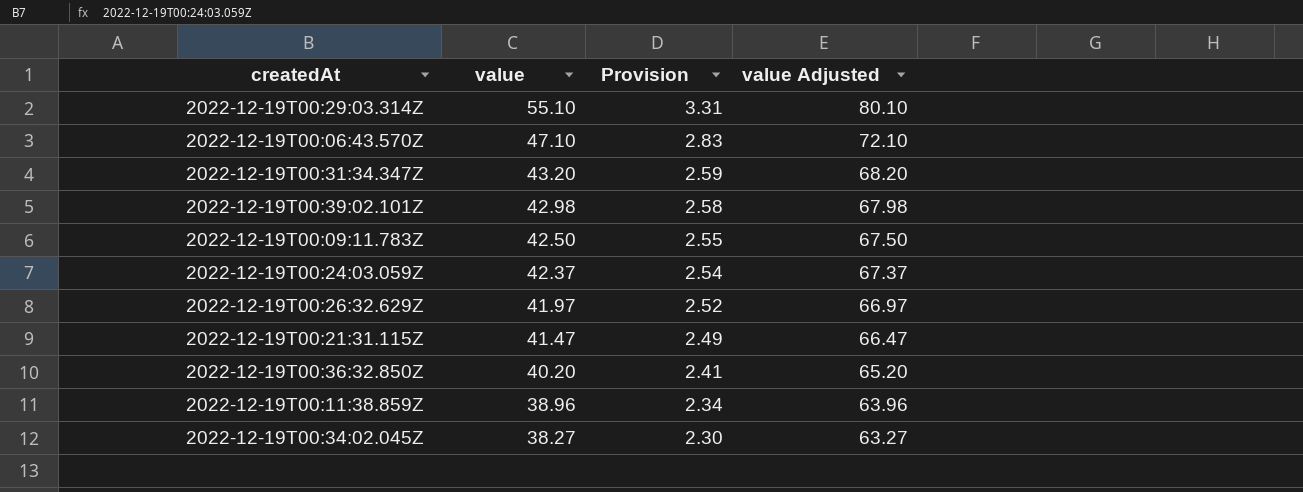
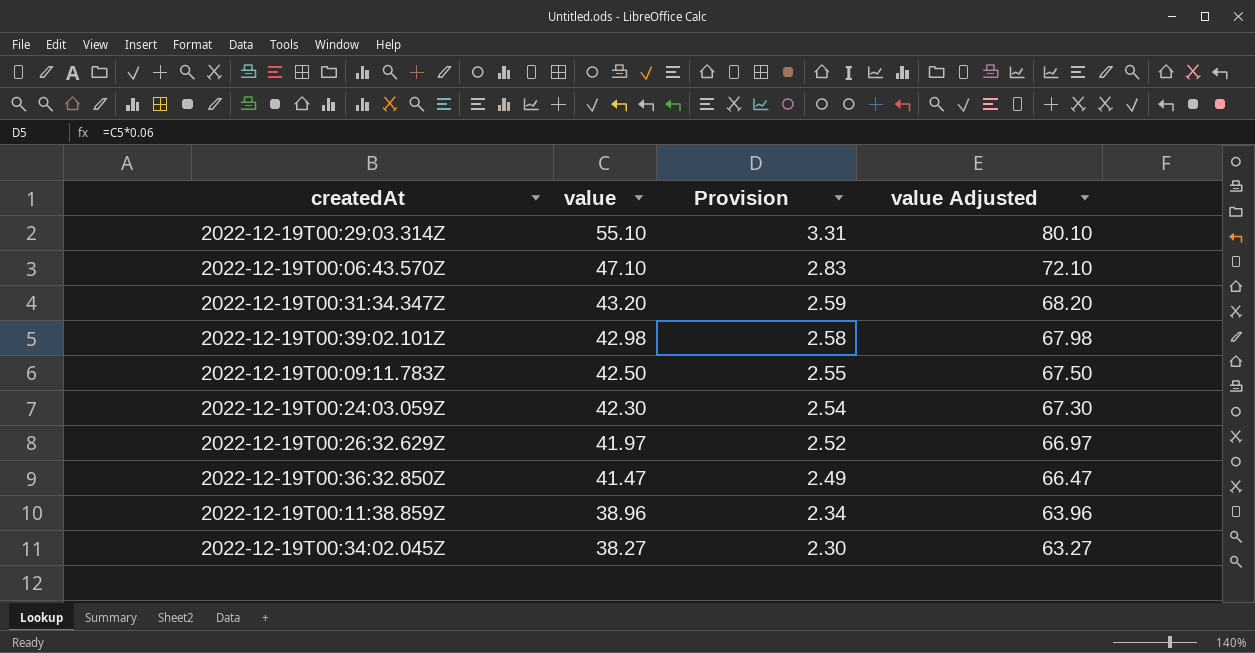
row 2022-12-19T00:21:31.115Z: 41.47 | 2.49 | 66.47 -> none
2022-12-19T00:24:03.059Z | value: 42.37 -> 42.30
2022-12-19T00:24:03.059Z | value Adjusted: 67.37 -> 67.30
2022-12-19T00:36:32.850Z | value: 40.20 -> 41.47
2022-12-19T00:36:32.850Z | Provision: 2.41 -> 2.49
2022-12-19T00:36:32.850Z | value Adjusted: 65.20 -> 66.47

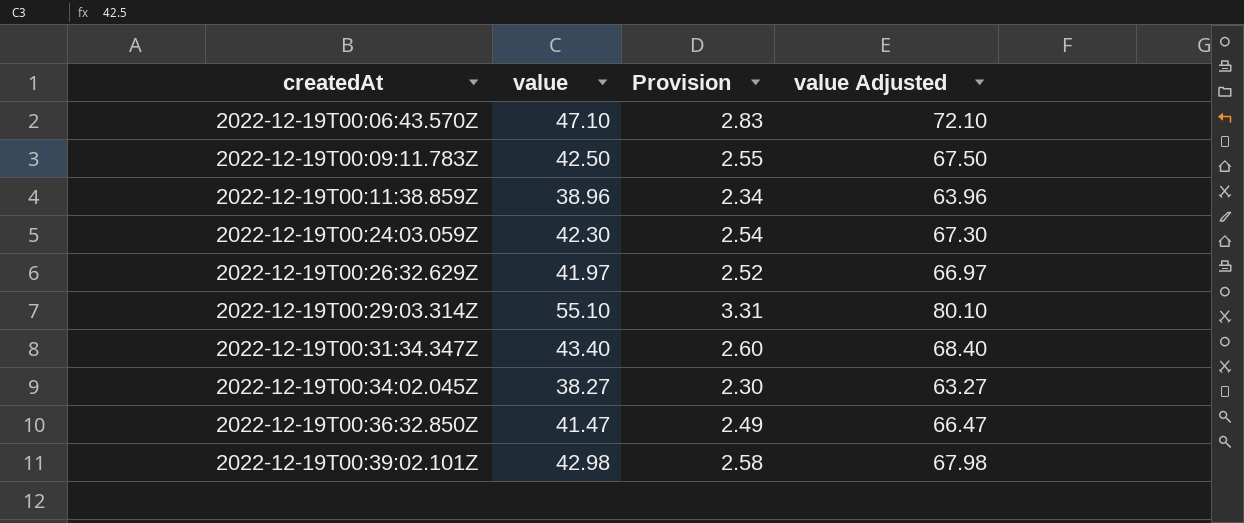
row order: value descending -> createdAt ascending
2022-12-19T00:31:34.347Z | value: 43.20 -> 43.40
2022-12-19T00:31:34.347Z | Provision: 2.59 -> 2.60
2022-12-19T00:31:34.347Z | value Adjusted: 68.20 -> 68.40

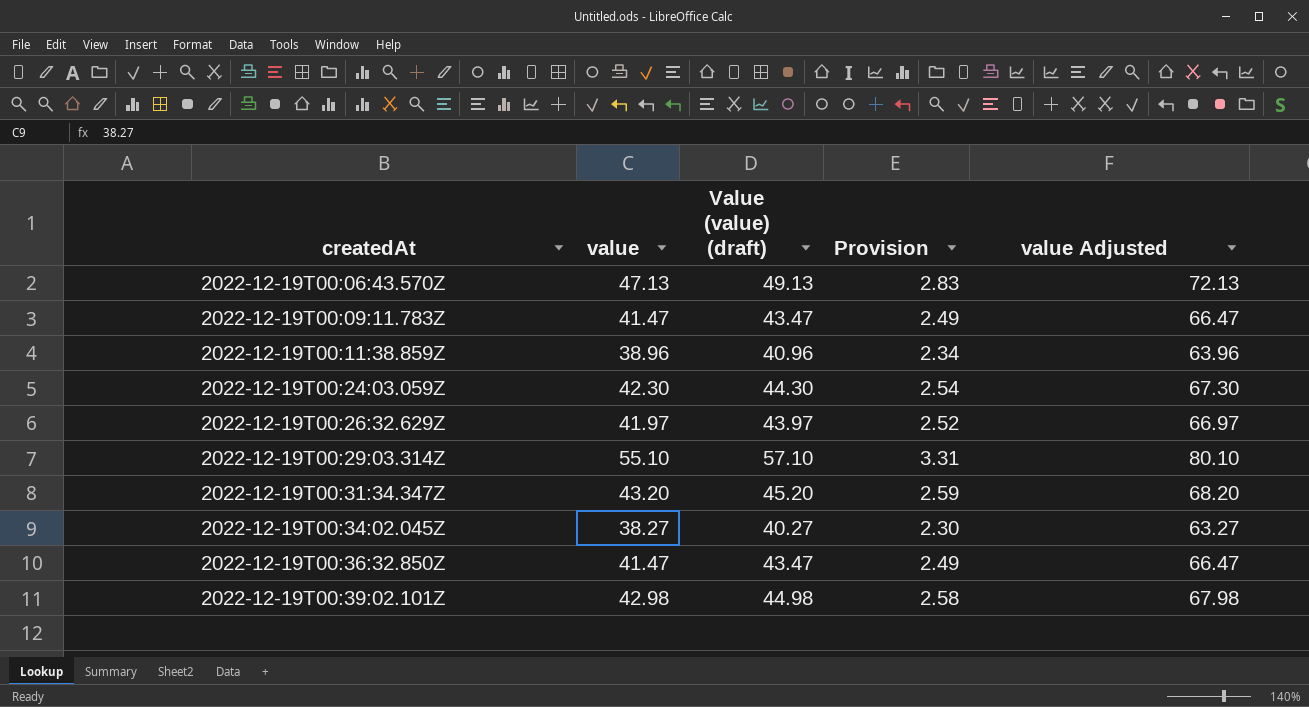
column Value (value) (draft) | formula: none -> [value] + 2
2022-12-19T00:06:43.570Z | value: 47.10 -> 47.13
2022-12-19T00:06:43.570Z | value Adjusted: 72.10 -> 72.13
2022-12-19T00:09:11.783Z | value: 42.50 -> 41.47
2022-12-19T00:09:11.783Z | Provision: 2.55 -> 2.49
2022-12-19T00:09:11.783Z | value Adjusted: 67.50 -> 66.47
2022-12-19T00:31:34.347Z | value: 43.40 -> 43.20
2022-12-19T00:31:34.347Z | Provision: 2.60 -> 2.59
2022-12-19T00:31:34.347Z | value Adjusted: 68.40 -> 68.20

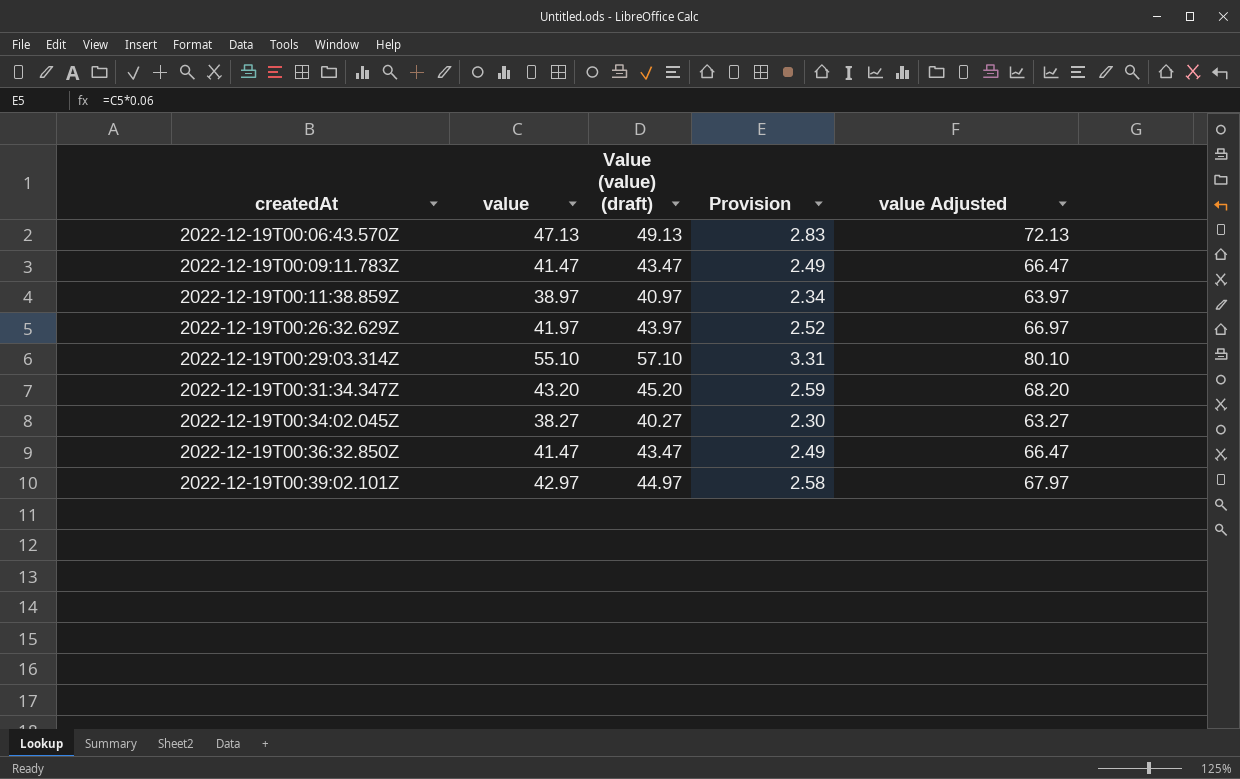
row 2022-12-19T00:24:03.059Z: 42.30 | 44.30 | 2.54 | 67.30 -> none
2022-12-19T00:11:38.859Z | value: 38.96 -> 38.97
2022-12-19T00:11:38.859Z | Value (value) (draft): 40.96 -> 40.97
2022-12-19T00:11:38.859Z | value Adjusted: 63.96 -> 63.97
2022-12-19T00:39:02.101Z | value: 42.98 -> 42.97
2022-12-19T00:39:02.101Z | Value (value) (draft): 44.98 -> 44.97
2022-12-19T00:39:02.101Z | value Adjusted: 67.98 -> 67.97

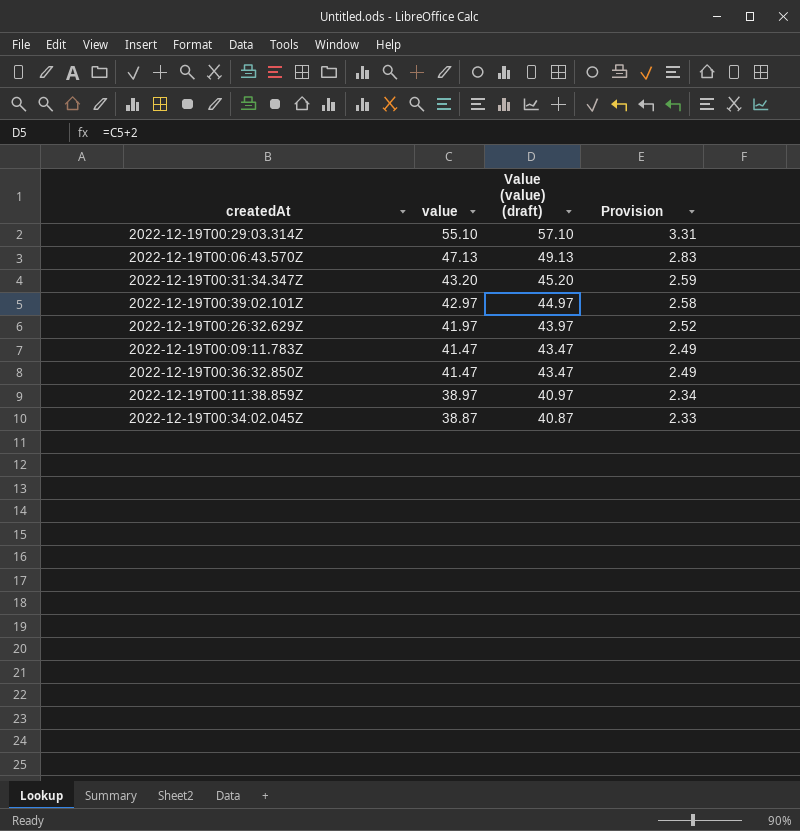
row order: createdAt ascending -> value descending
column value Adjusted | formula: [value] + 25 -> none
2022-12-19T00:34:02.045Z | value: 38.27 -> 38.87
2022-12-19T00:34:02.045Z | Value (value) (draft): 40.27 -> 40.87
2022-12-19T00:34:02.045Z | Provision: 2.30 -> 2.33

